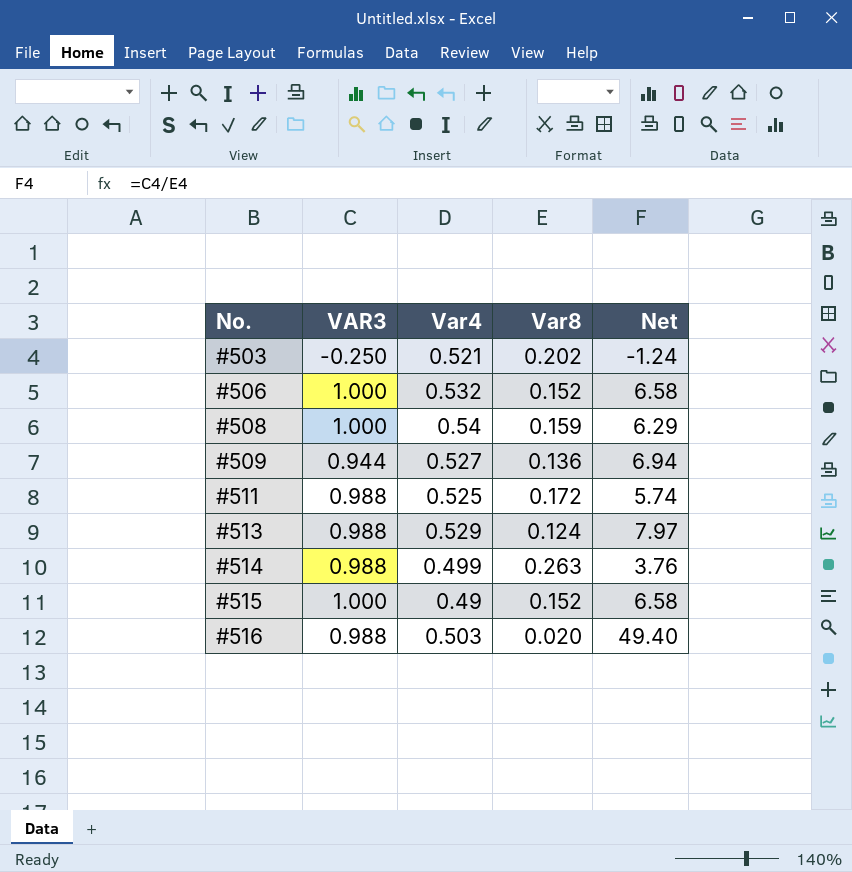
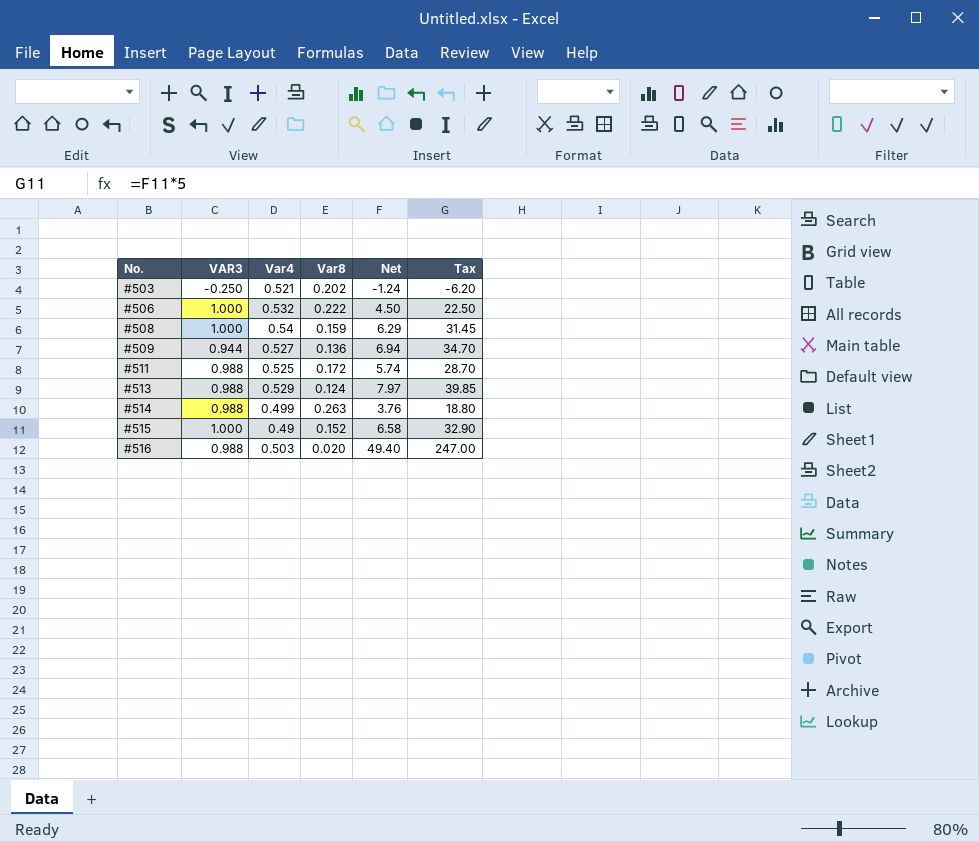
column Tax | formula: none -> [Net] * 5
#506 | Var8: 0.152 -> 0.222
#506 | Net: 6.58 -> 4.50

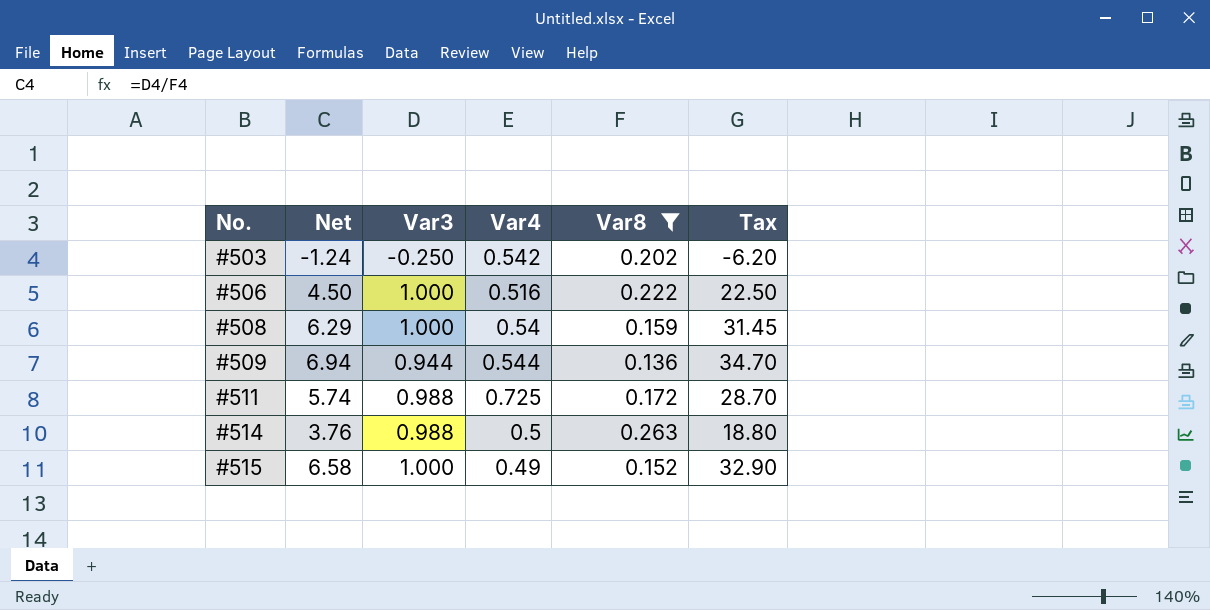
filter: none -> Var8 >= 0.136
column Net | position: 5 -> 2
column name: VAR3 -> Var3
#503 | Var4: 0.521 -> 0.542
#506 | Var4: 0.532 -> 0.516
#509 | Var4: 0.527 -> 0.544
#511 | Var4: 0.525 -> 0.725
#514 | Var4: 0.499 -> 0.5

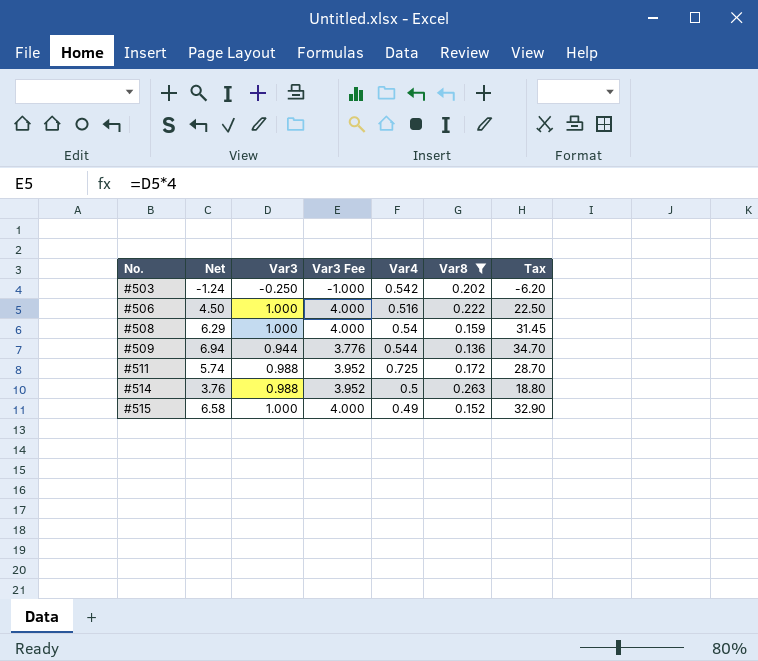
column Var3 Fee | formula: none -> [Var3] * 4

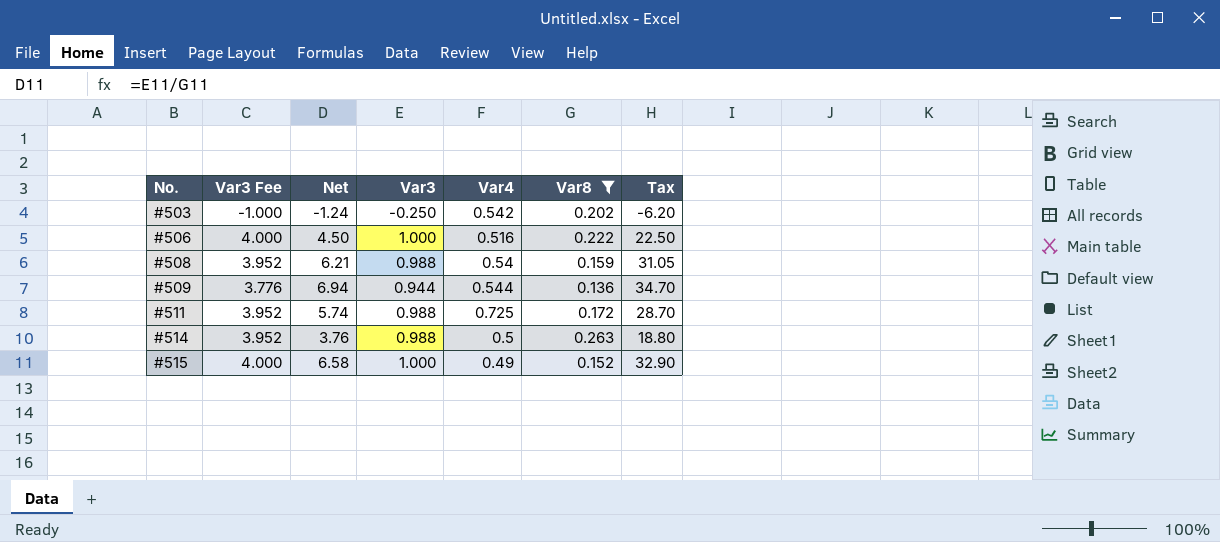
column Var3 Fee | position: 4 -> 2
#508 | Var3 Fee: 4.000 -> 3.952
#508 | Net: 6.29 -> 6.21
#508 | Var3: 1.000 -> 0.988
#508 | Tax: 31.45 -> 31.05

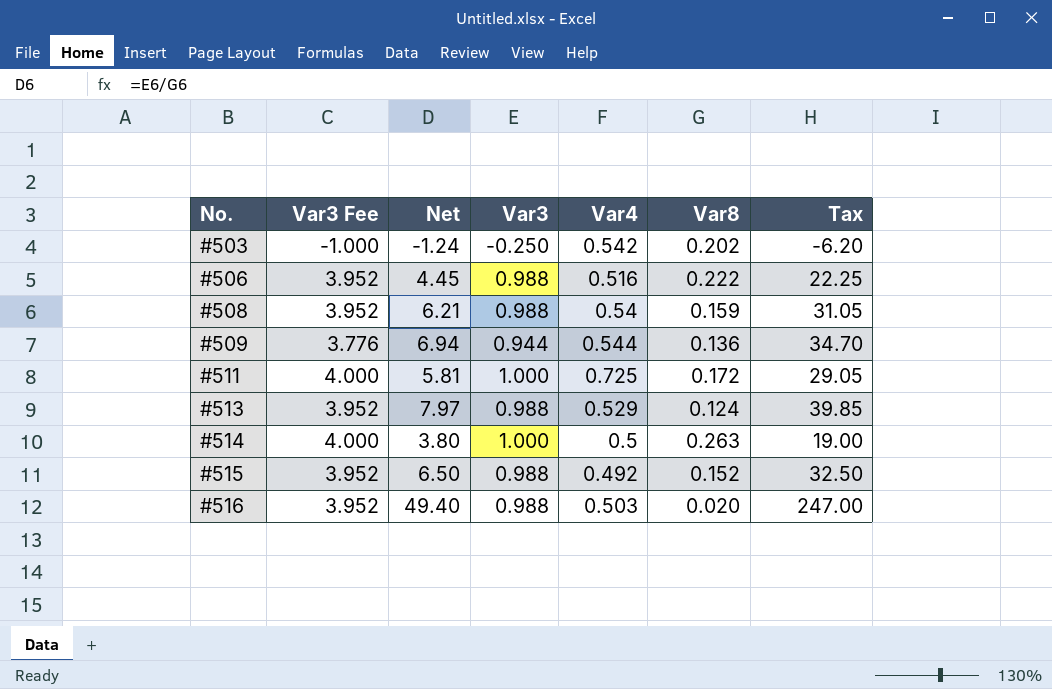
filter: Var8 >= 0.136 -> none
#506 | Var3 Fee: 4.000 -> 3.952
#506 | Net: 4.50 -> 4.45
#506 | Var3: 1.000 -> 0.988
#506 | Tax: 22.50 -> 22.25
#511 | Var3 Fee: 3.952 -> 4.000
#511 | Net: 5.74 -> 5.81
#511 | Var3: 0.988 -> 1.000
#511 | Tax: 28.70 -> 29.05
#514 | Var3 Fee: 3.952 -> 4.000
#514 | Net: 3.76 -> 3.80
#514 | Var3: 0.988 -> 1.000
#514 | Tax: 18.80 -> 19.00
#515 | Var3 Fee: 4.000 -> 3.952
#515 | Net: 6.58 -> 6.50
#515 | Var3: 1.000 -> 0.988
#515 | Var4: 0.49 -> 0.492
#515 | Tax: 32.90 -> 32.50

